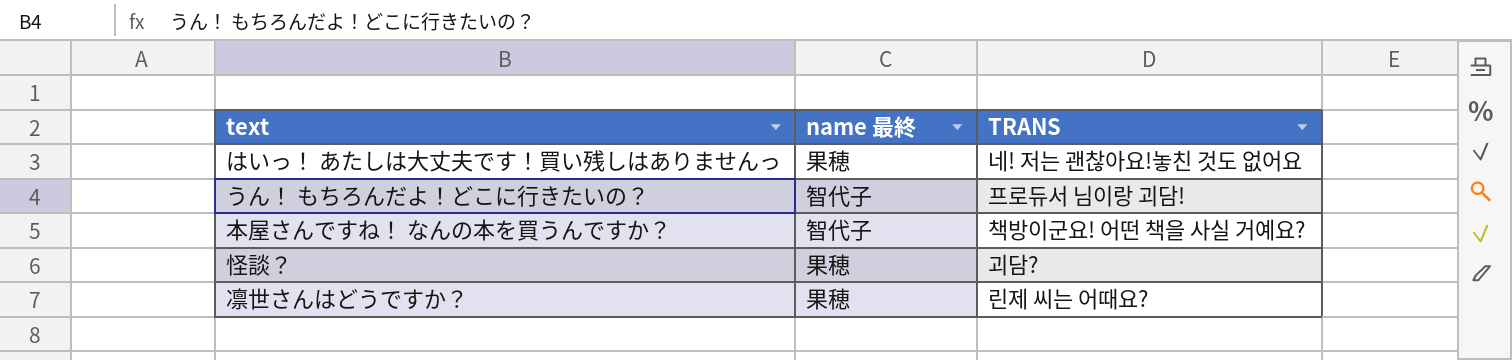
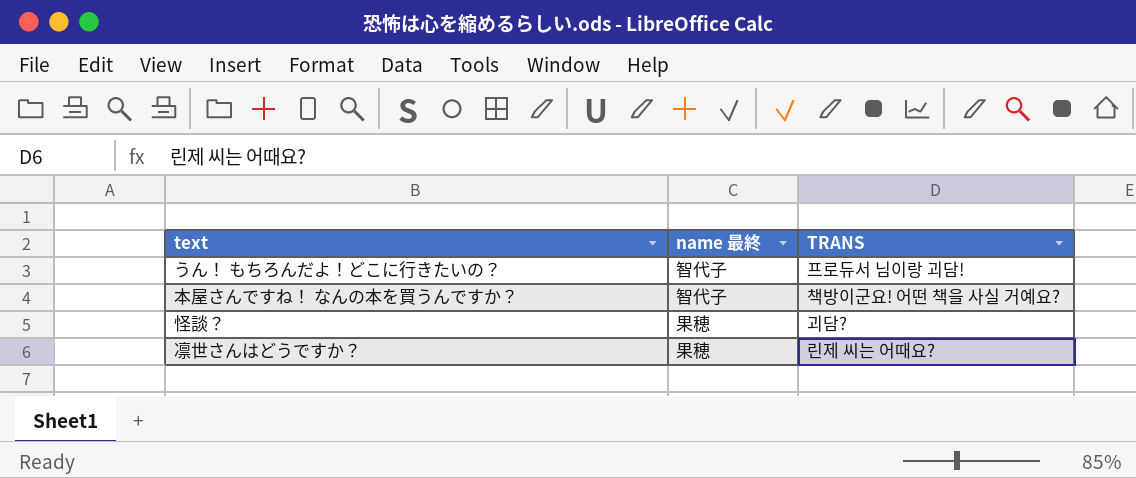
row はいっ！ あたしは大丈夫です！買い残しはありませんっ: 果穂 | 네! 저는 괜찮아요!놓친 것도 없어요 -> none

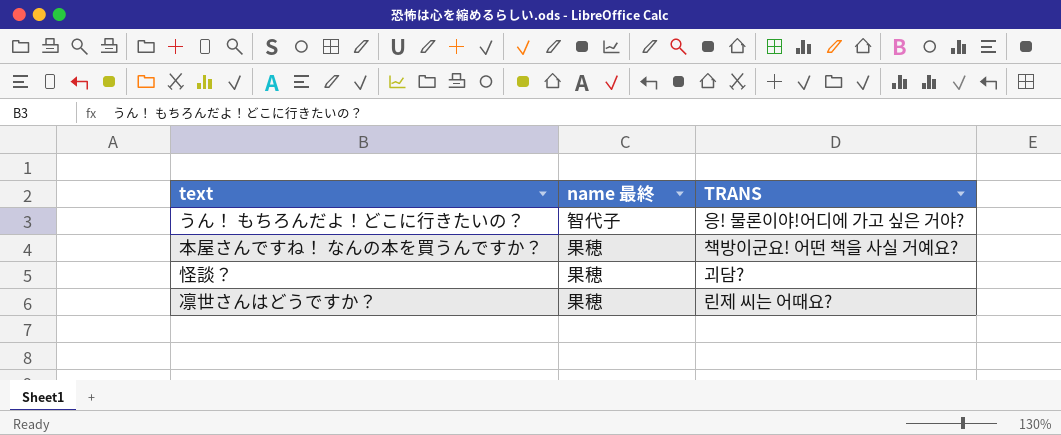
うん！ もちろんだよ！どこに行きたいの？ | TRANS: 프로듀서 님이랑 괴담! -> 응! 물론이야!어디에 가고 싶은 거야?
本屋さんですね！ なんの本を買うんですか？ | name 最終: 智代子 -> 果穂

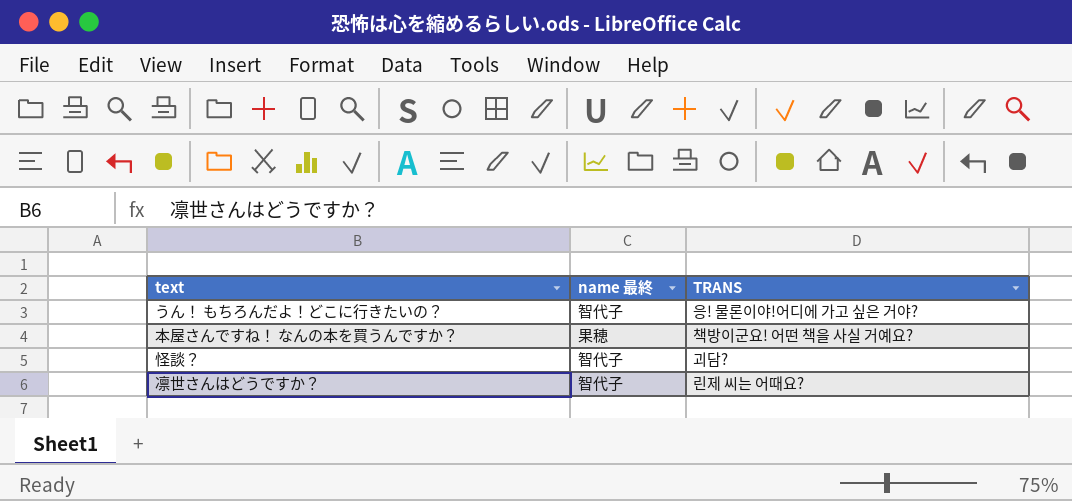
怪談？ | name 最終: 果穂 -> 智代子
凛世さんはどうですか？ | name 最終: 果穂 -> 智代子

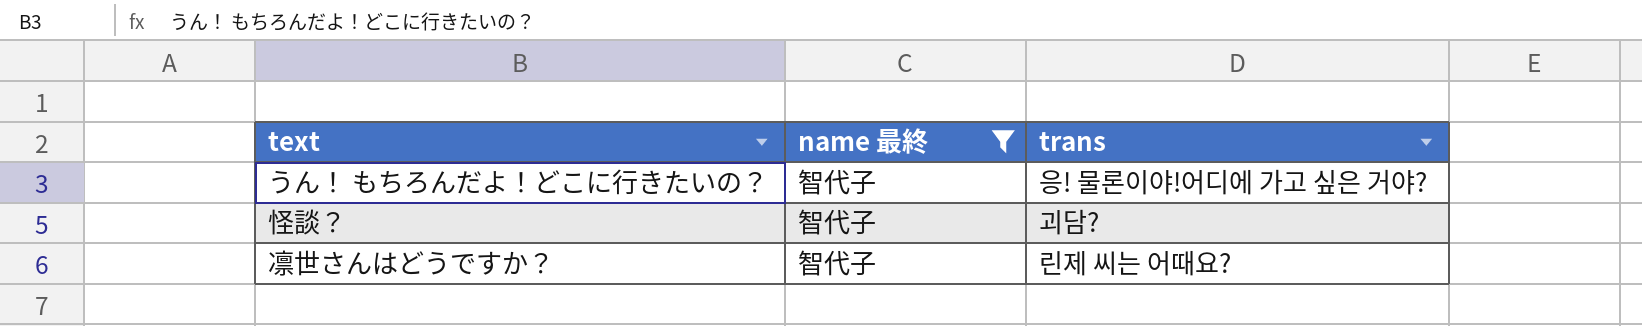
filter: none -> name 最終 = 智代子
column name: TRANS -> trans

